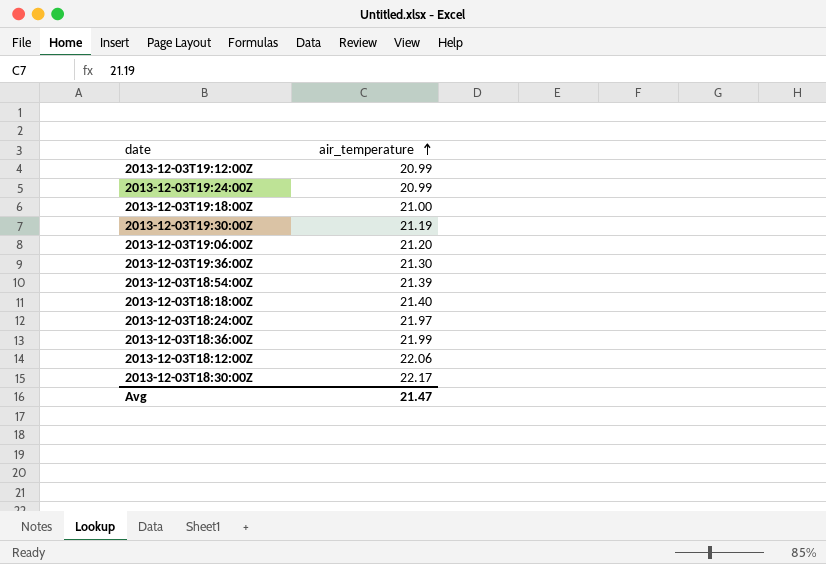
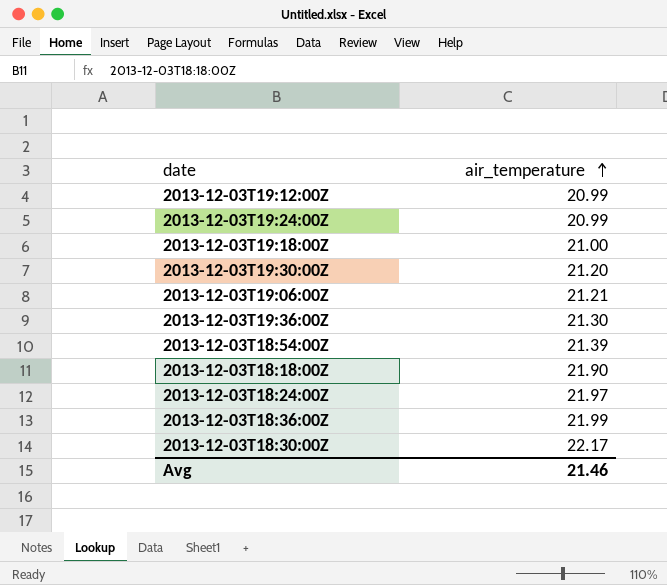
row 2013-12-03T18:12:00Z: 22.06 -> none
2013-12-03T19:30:00Z | air_temperature: 21.19 -> 21.20
2013-12-03T19:06:00Z | air_temperature: 21.20 -> 21.21
2013-12-03T18:18:00Z | air_temperature: 21.40 -> 21.90
Avg | air_temperature: 21.47 -> 21.46

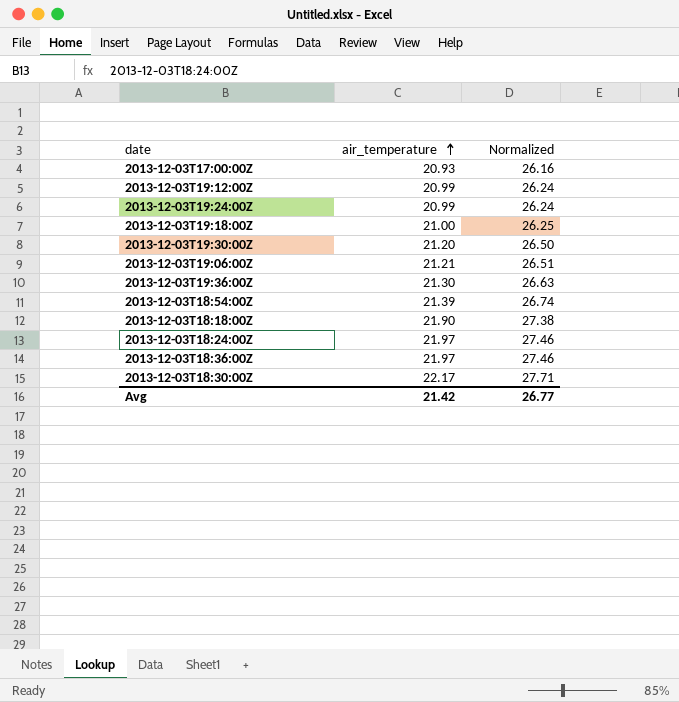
column Normalized | formula: none -> [air_temperature] * 1.25
row 2013-12-03T17:00:00Z: none -> 20.93 | 26.16
2013-12-03T18:36:00Z | air_temperature: 21.99 -> 21.97
Avg | air_temperature: 21.46 -> 21.42

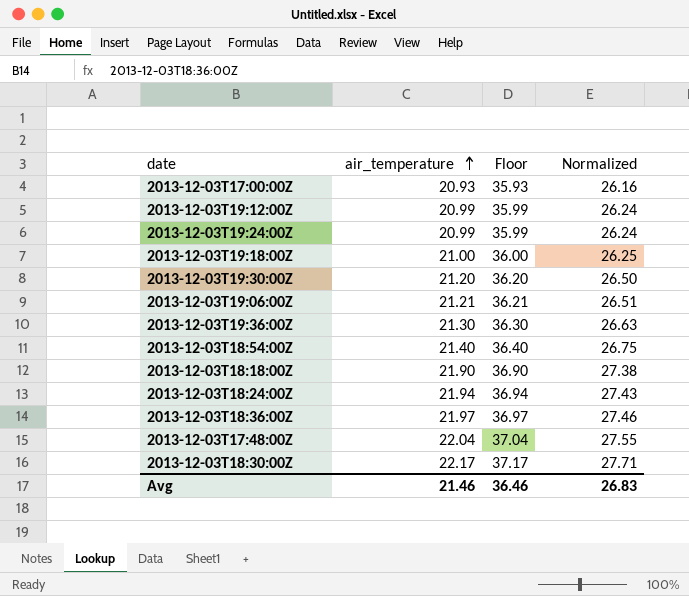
column Floor | formula: none -> [air_temperature] + 15
2013-12-03T18:54:00Z | air_temperature: 21.39 -> 21.40
2013-12-03T18:54:00Z | Normalized: 26.74 -> 26.75
2013-12-03T18:24:00Z | air_temperature: 21.97 -> 21.94
2013-12-03T18:24:00Z | Normalized: 27.46 -> 27.43
row 2013-12-03T17:48:00Z: none -> 22.04 | 37.04 | 27.55
Avg | air_temperature: 21.42 -> 21.46
Avg | Normalized: 26.77 -> 26.83

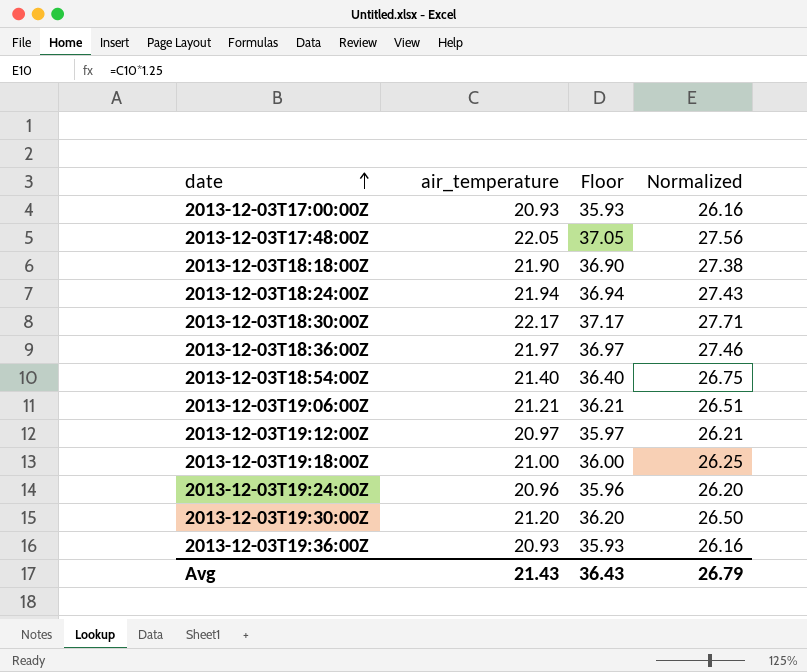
row order: air_temperature ascending -> date ascending
2013-12-03T17:48:00Z | air_temperature: 22.04 -> 22.05
2013-12-03T17:48:00Z | Floor: 37.04 -> 37.05
2013-12-03T17:48:00Z | Normalized: 27.55 -> 27.56
2013-12-03T19:12:00Z | air_temperature: 20.99 -> 20.97
2013-12-03T19:12:00Z | Floor: 35.99 -> 35.97
2013-12-03T19:12:00Z | Normalized: 26.24 -> 26.21
2013-12-03T19:24:00Z | air_temperature: 20.99 -> 20.96
2013-12-03T19:24:00Z | Floor: 35.99 -> 35.96
2013-12-03T19:24:00Z | Normalized: 26.24 -> 26.20
2013-12-03T19:36:00Z | air_temperature: 21.30 -> 20.93
2013-12-03T19:36:00Z | Floor: 36.30 -> 35.93
2013-12-03T19:36:00Z | Normalized: 26.63 -> 26.16
Avg | air_temperature: 21.46 -> 21.43
Avg | Floor: 36.46 -> 36.43
Avg | Normalized: 26.83 -> 26.79

